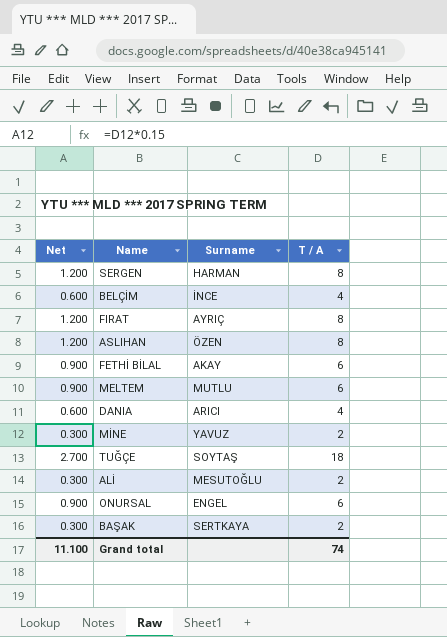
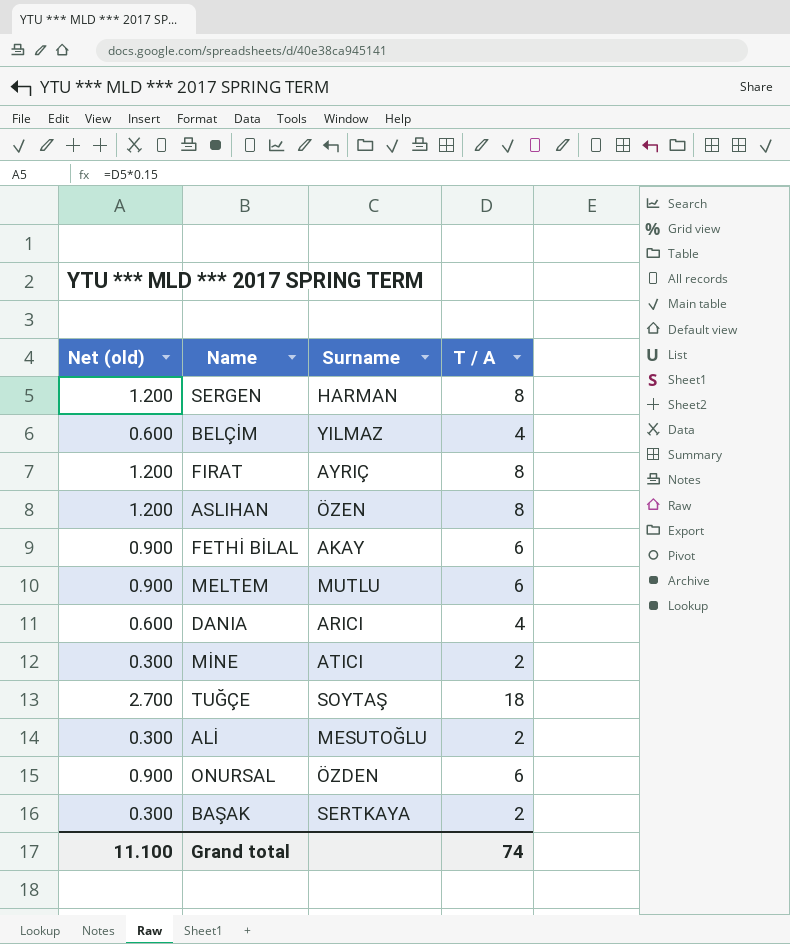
column name: Net -> Net (old)
BELÇİM | Surname: İNCE -> YILMAZ
MİNE | Surname: YAVUZ -> ATICI
ONURSAL | Surname: ENGEL -> ÖZDEN

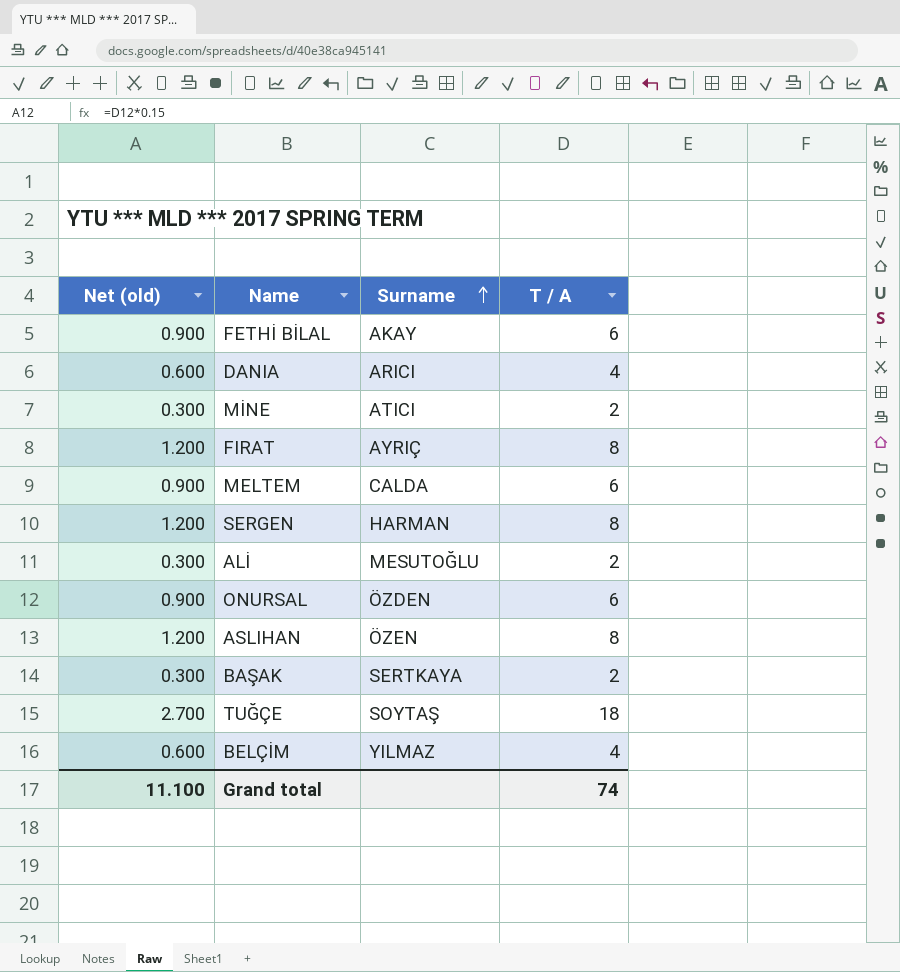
row order: none -> Surname ascending
MELTEM | Surname: MUTLU -> CALDA

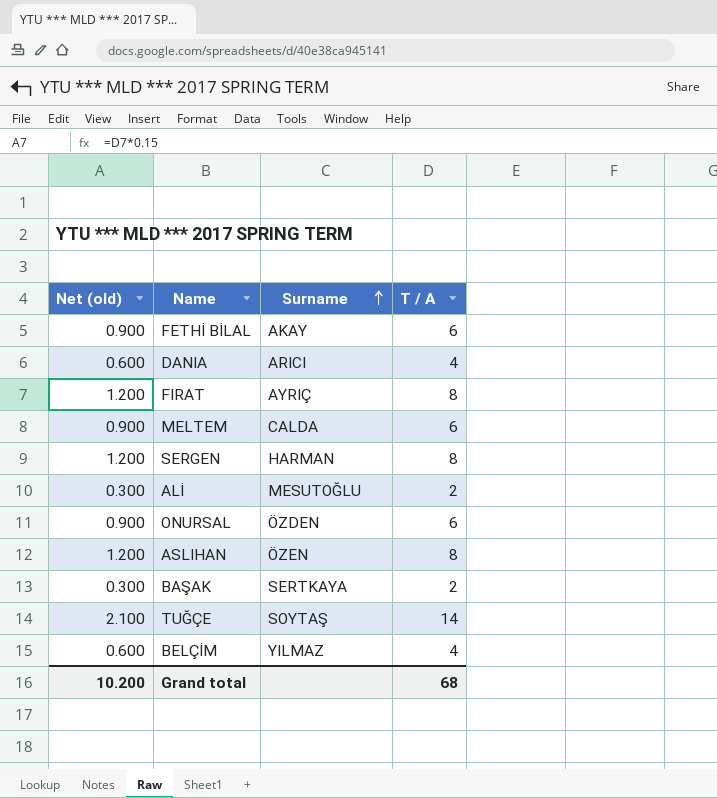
row MİNE: 0.300 | ATICI | 2 -> none
TUĞÇE | Net (old): 2.700 -> 2.100
TUĞÇE | T / A: 18 -> 14
Grand total | Net (old): 11.100 -> 10.200
Grand total | T / A: 74 -> 68

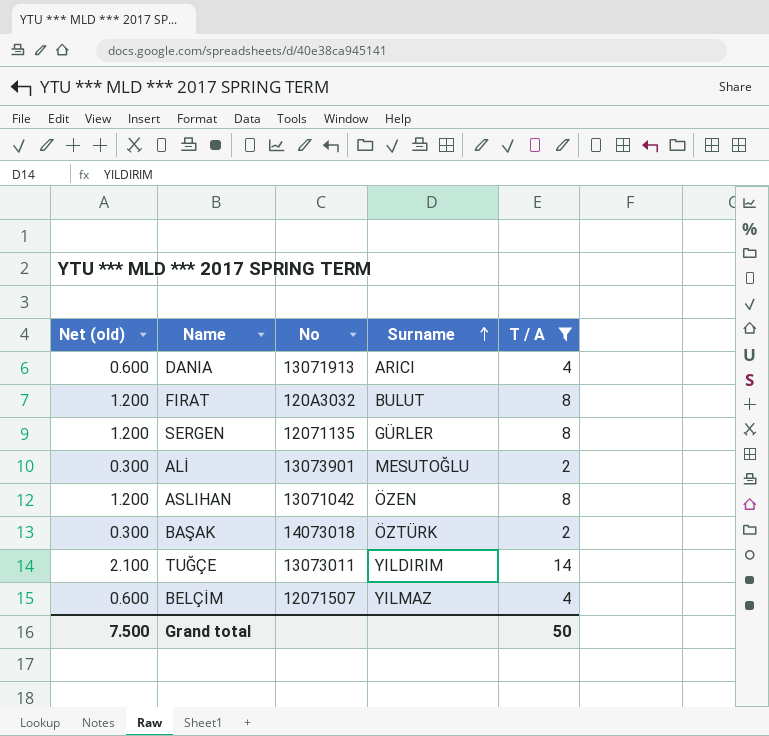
filter: none -> T / A != 6
column No | position: none -> 3
FIRAT | Surname: AYRIÇ -> BULUT
SERGEN | Surname: HARMAN -> GÜRLER
BAŞAK | Surname: SERTKAYA -> ÖZTÜRK
TUĞÇE | Surname: SOYTAŞ -> YILDIRIM
Grand total | Net (old): 10.200 -> 7.500
Grand total | T / A: 68 -> 50

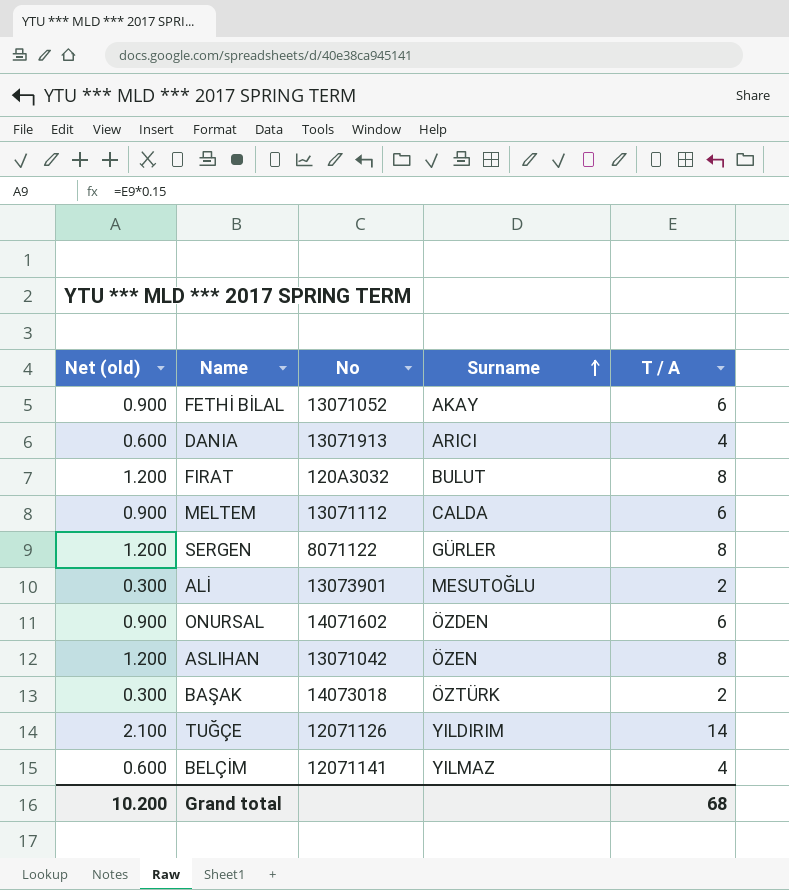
filter: T / A != 6 -> none
SERGEN | No: 12071135 -> 8071122
TUĞÇE | No: 13073011 -> 12071126
BELÇİM | No: 12071507 -> 12071141
Grand total | Net (old): 7.500 -> 10.200
Grand total | T / A: 50 -> 68

